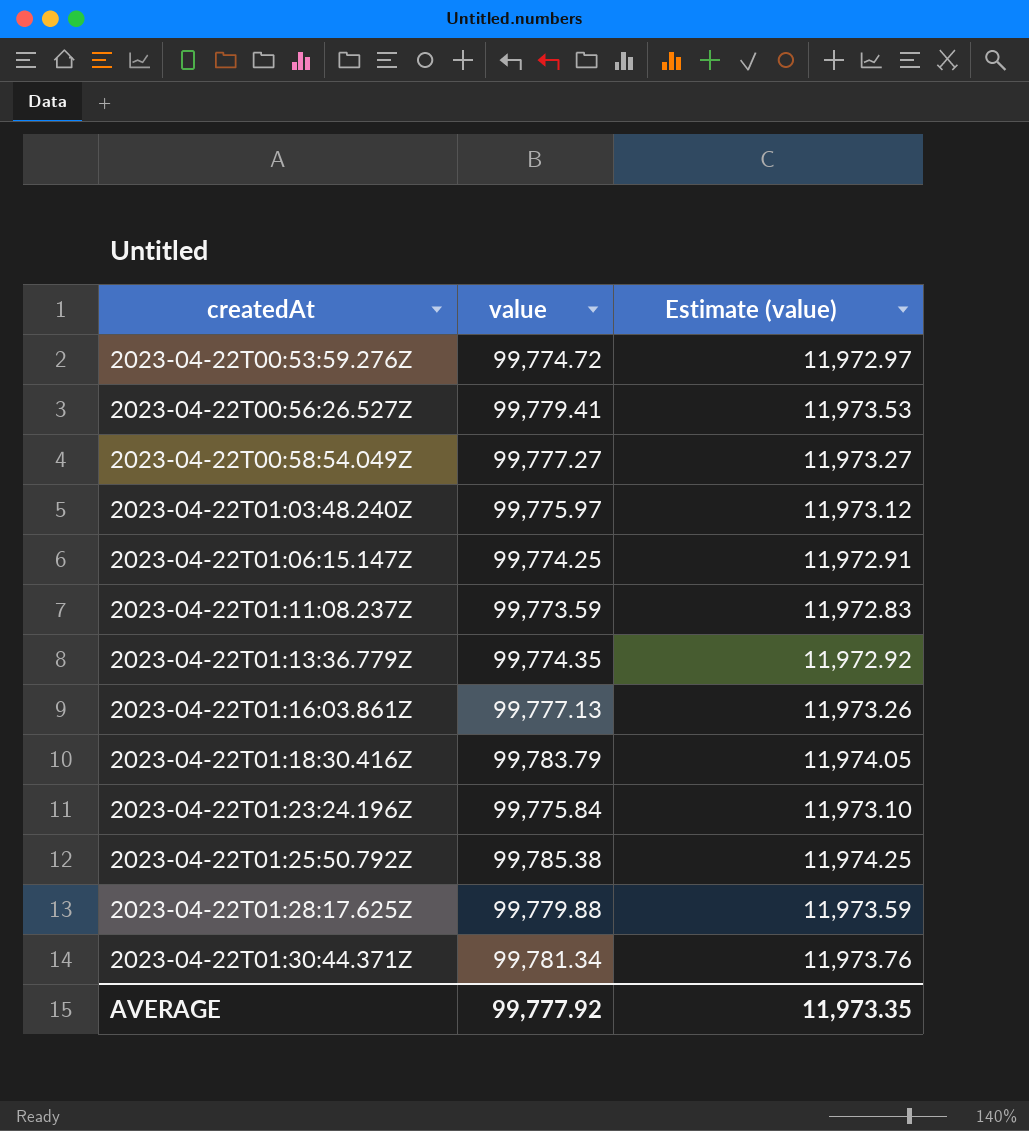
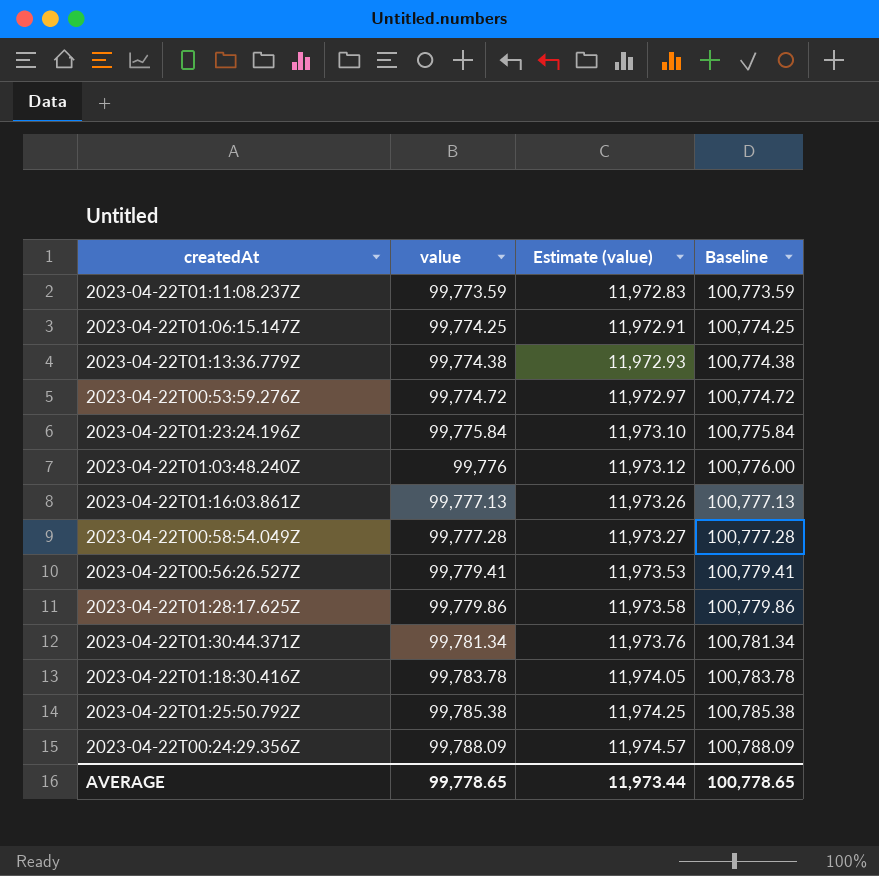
row order: createdAt ascending -> value ascending
column Baseline | formula: none -> [value] + 1000
2023-04-22T01:13:36.779Z | value: 99,774.35 -> 99,774.38
2023-04-22T01:13:36.779Z | Estimate (value): 11,972.92 -> 11,972.93
2023-04-22T01:03:48.240Z | value: 99,775.97 -> 99,776
2023-04-22T00:58:54.049Z | value: 99,777.27 -> 99,777.28
2023-04-22T01:28:17.625Z | value: 99,779.88 -> 99,779.86
2023-04-22T01:28:17.625Z | Estimate (value): 11,973.59 -> 11,973.58
2023-04-22T01:18:30.416Z | value: 99,783.79 -> 99,783.78
row 2023-04-22T00:24:29.356Z: none -> 99,788.09 | 11,974.57 | 100,788.09
AVERAGE | value: 99,777.92 -> 99,778.65
AVERAGE | Estimate (value): 11,973.35 -> 11,973.44

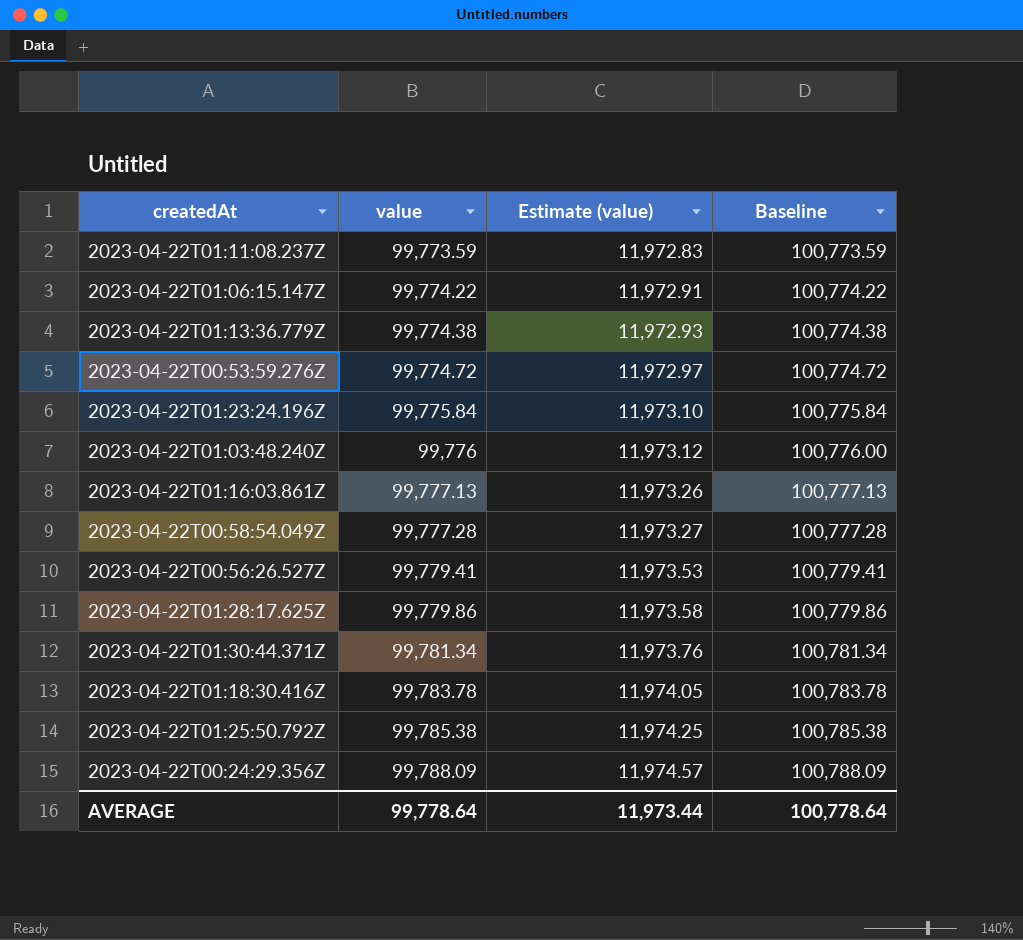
2023-04-22T01:06:15.147Z | value: 99,774.25 -> 99,774.22
2023-04-22T01:06:15.147Z | Baseline: 100,774.25 -> 100,774.22
AVERAGE | value: 99,778.65 -> 99,778.64
AVERAGE | Baseline: 100,778.65 -> 100,778.64

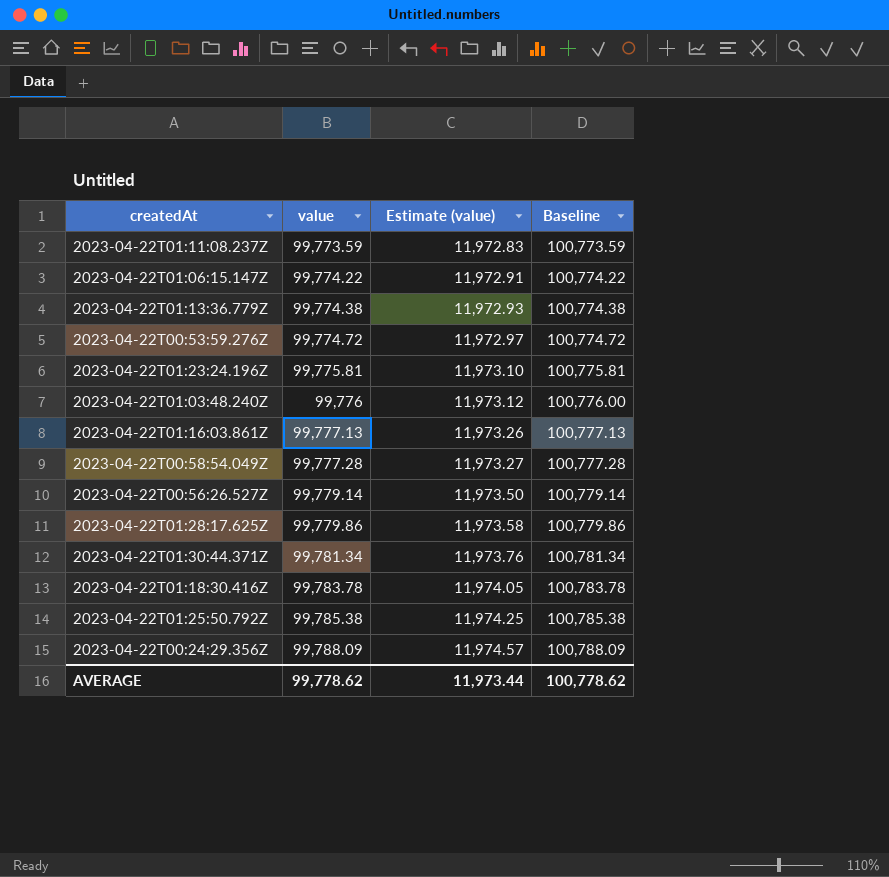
2023-04-22T01:23:24.196Z | value: 99,775.84 -> 99,775.81
2023-04-22T01:23:24.196Z | Baseline: 100,775.84 -> 100,775.81
2023-04-22T00:56:26.527Z | value: 99,779.41 -> 99,779.14
2023-04-22T00:56:26.527Z | Estimate (value): 11,973.53 -> 11,973.50
2023-04-22T00:56:26.527Z | Baseline: 100,779.41 -> 100,779.14
AVERAGE | value: 99,778.64 -> 99,778.62
AVERAGE | Baseline: 100,778.64 -> 100,778.62

